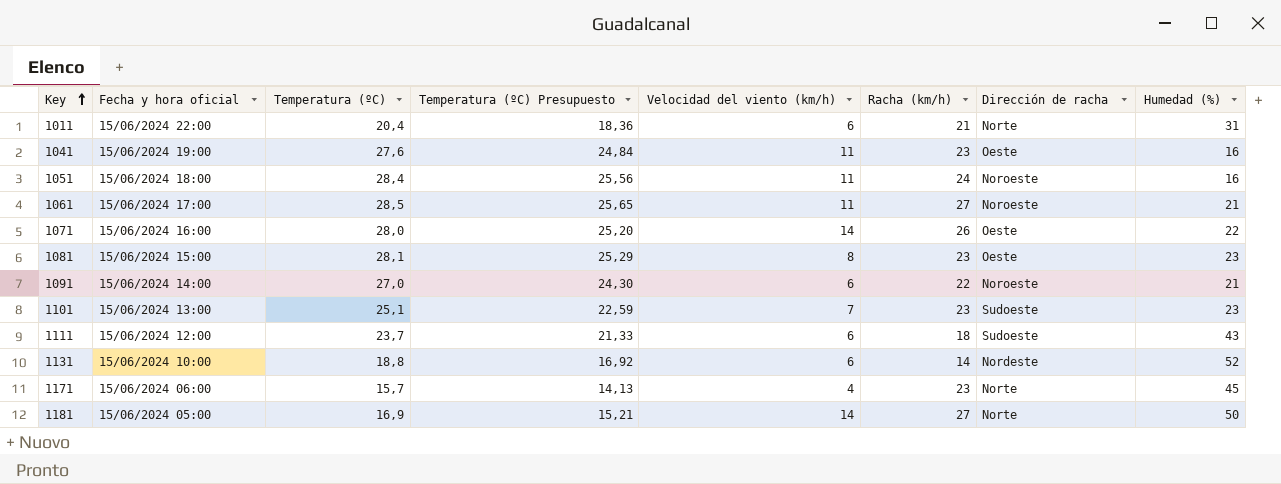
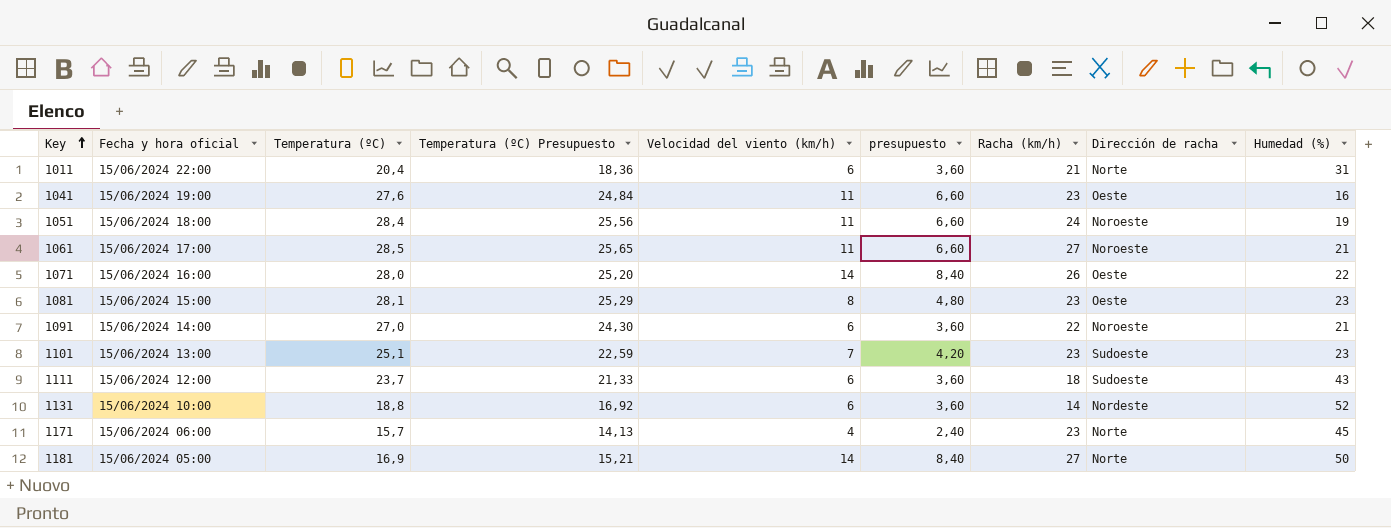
column presupuesto | formula: none -> [Velocidad del viento (km/h)] * 0,6
1051 | Humedad (%): 16 -> 19

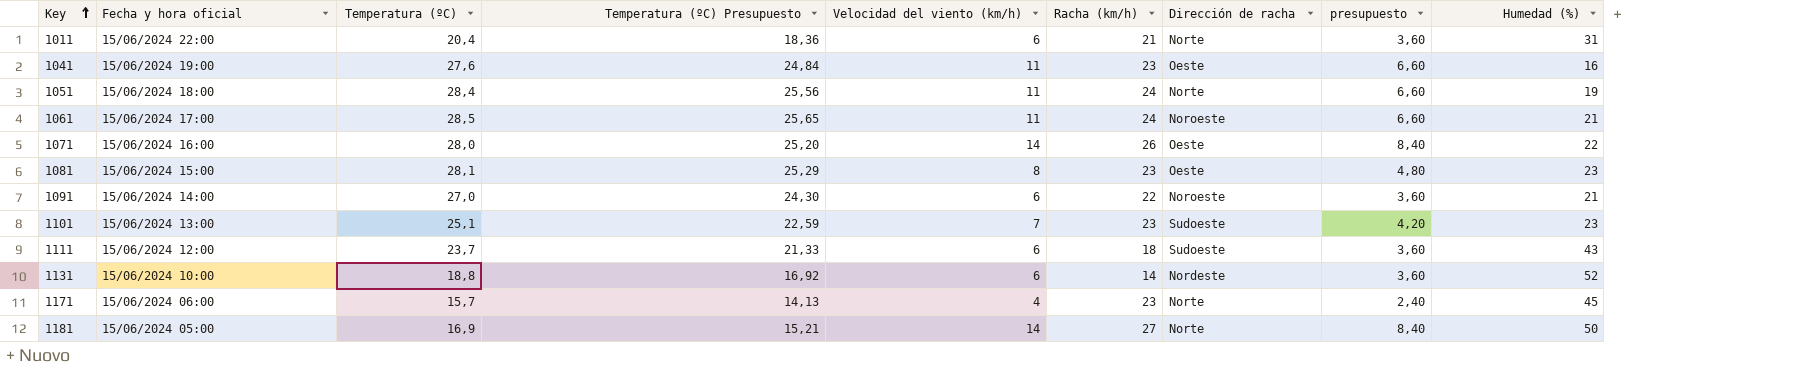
column presupuesto | position: 6 -> 8
1051 | Dirección de racha: Noroeste -> Norte
1061 | Racha (km/h): 27 -> 24

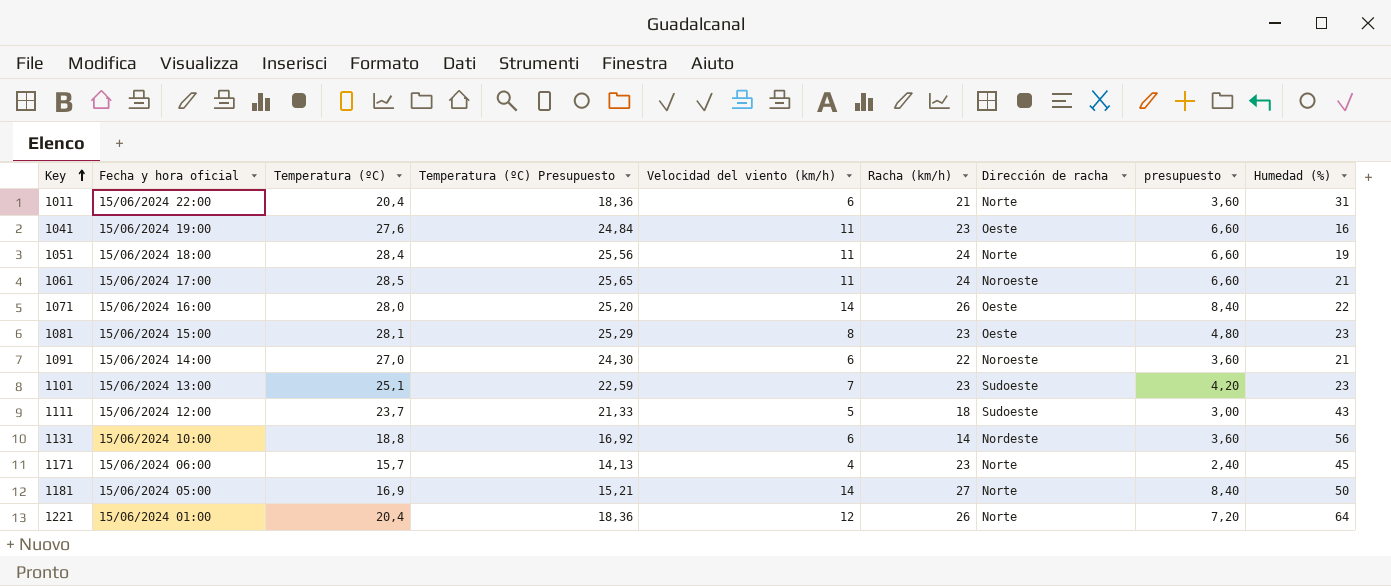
1111 | Velocidad del viento (km/h): 6 -> 5
1111 | presupuesto: 3,60 -> 3,00
1131 | Humedad (%): 52 -> 56
row 1221: none -> 15/06/2024 01:00 | 20,4 | 18,36 | 12 | 26 | Norte | 7,20 | 64

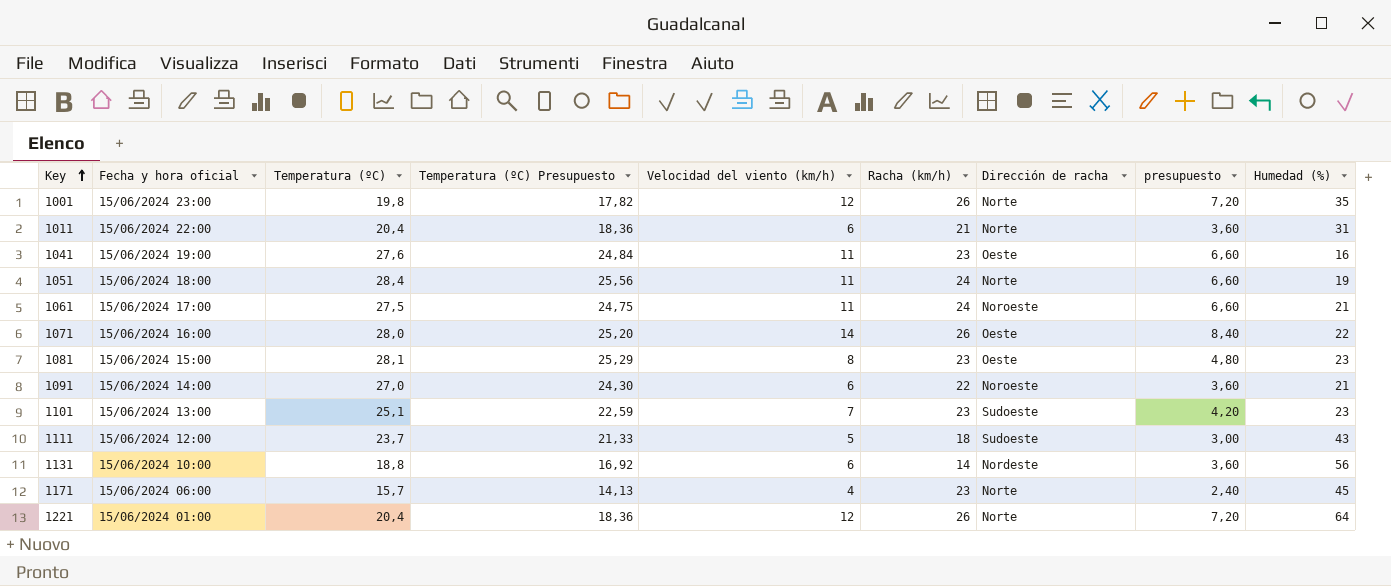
row 1181: 15/06/2024 05:00 | 16,9 | 15,21 | 14 | 27 | Norte | 8,40 | 50 -> none
row 1001: none -> 15/06/2024 23:00 | 19,8 | 17,82 | 12 | 26 | Norte | 7,20 | 35
1061 | Temperatura (ºC): 28,5 -> 27,5
1061 | Temperatura (ºC) Presupuesto: 25,65 -> 24,75

